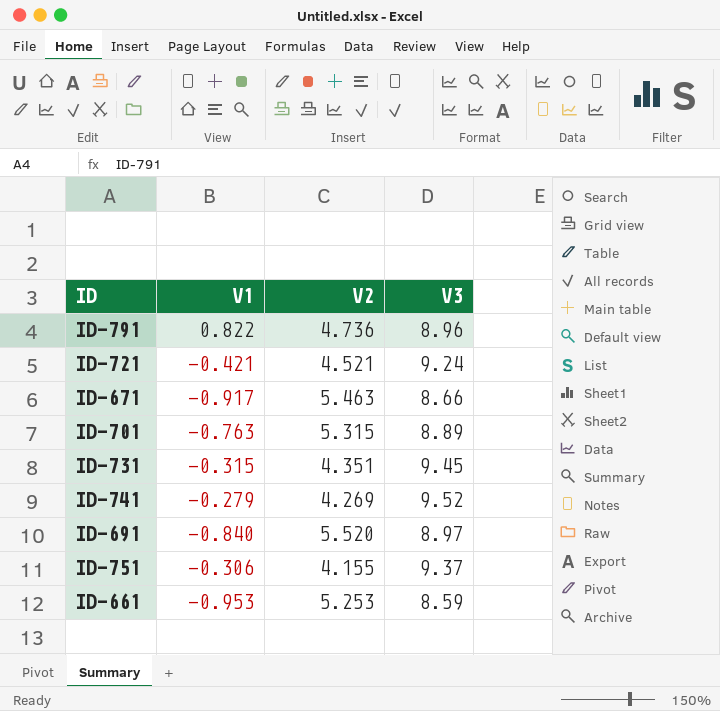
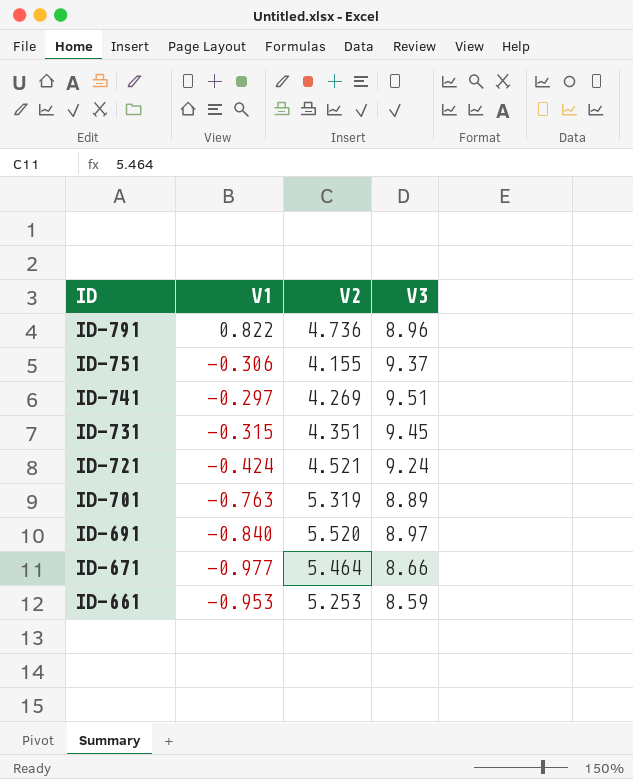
row order: none -> ID descending
ID-741 | V1: -0.279 -> -0.297
ID-741 | V3: 9.52 -> 9.51
ID-721 | V1: -0.421 -> -0.424
ID-701 | V2: 5.315 -> 5.319
ID-671 | V1: -0.917 -> -0.977
ID-671 | V2: 5.463 -> 5.464

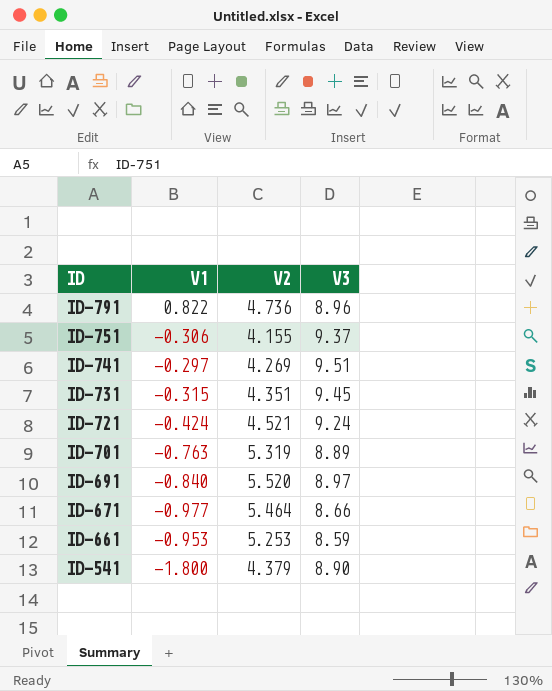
row ID-541: none -> -1.800 | 4.379 | 8.90

